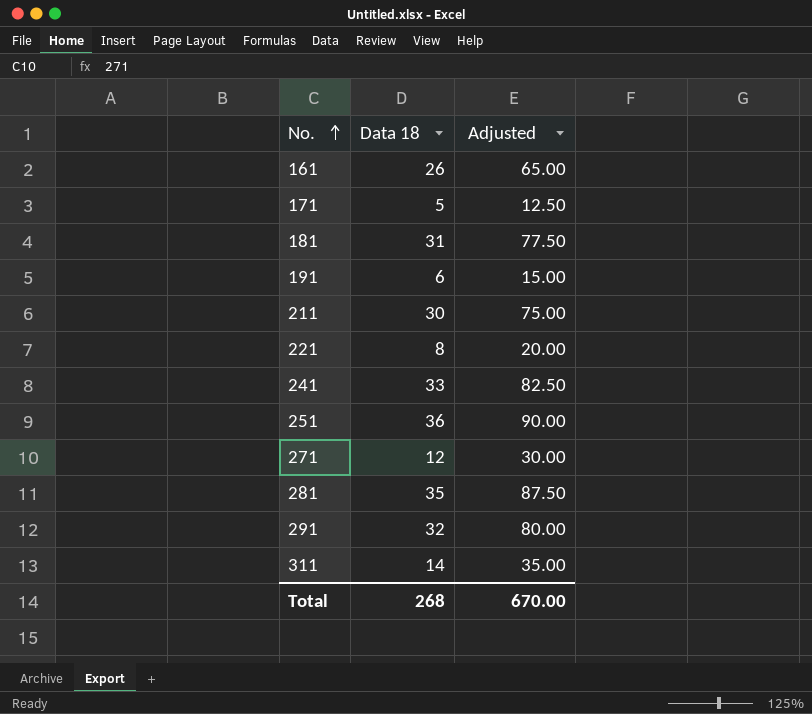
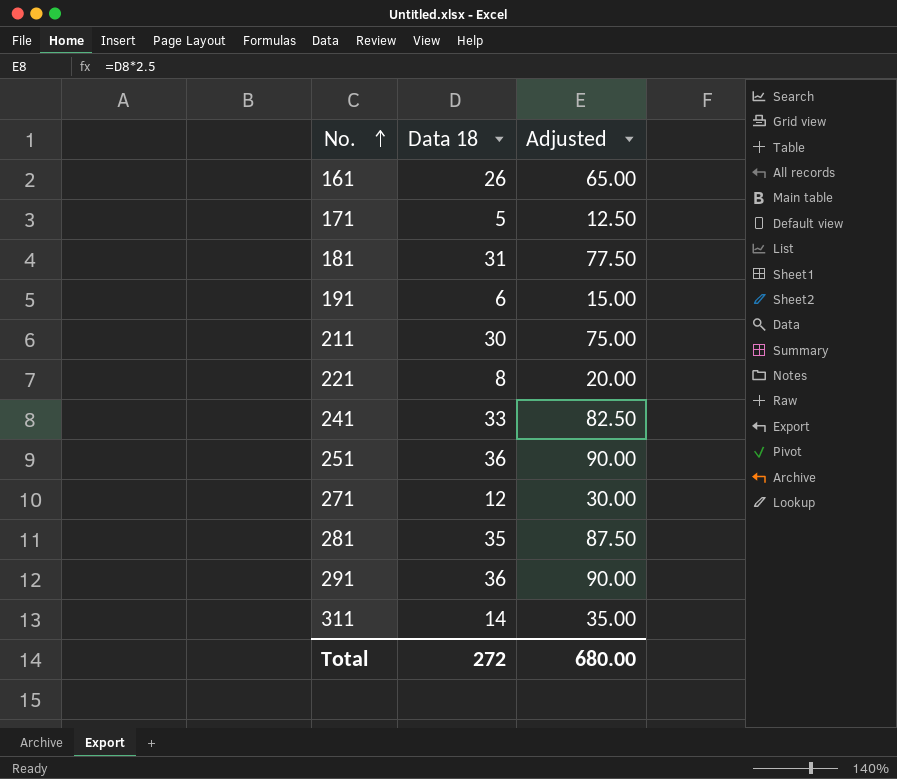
291 | Data 18: 32 -> 36
291 | Adjusted: 80.00 -> 90.00
Total | Data 18: 268 -> 272
Total | Adjusted: 670.00 -> 680.00

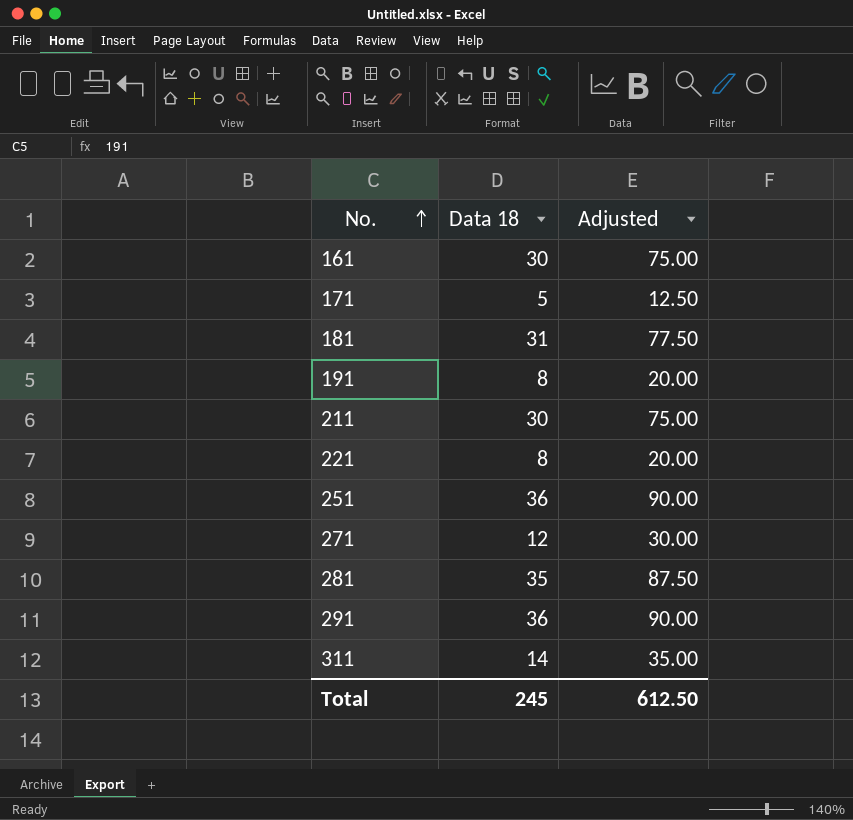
row 241: 33 | 82.50 -> none
161 | Data 18: 26 -> 30
161 | Adjusted: 65.00 -> 75.00
191 | Data 18: 6 -> 8
191 | Adjusted: 15.00 -> 20.00
Total | Data 18: 272 -> 245
Total | Adjusted: 680.00 -> 612.50

